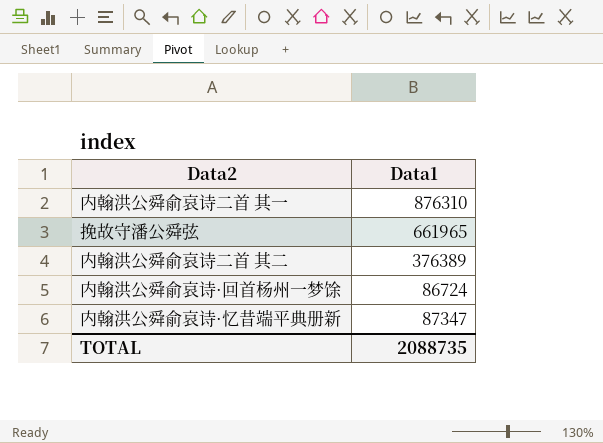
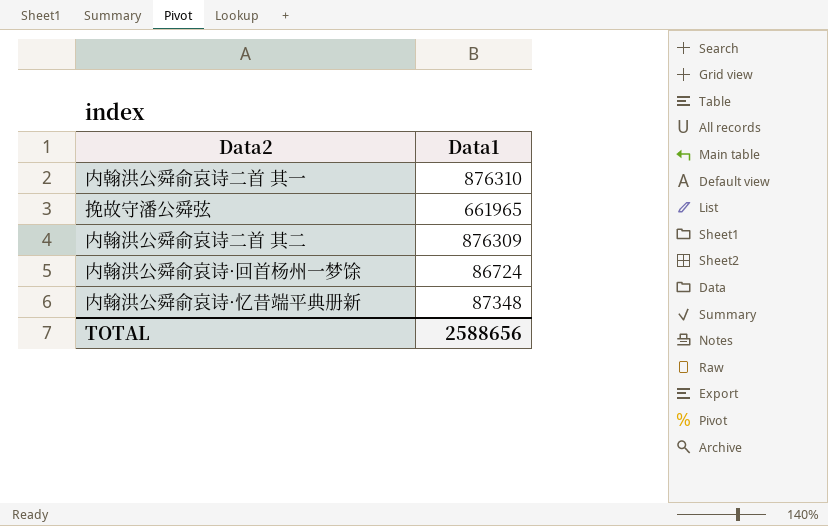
内翰洪公舜俞哀诗二首 其二 | Data1: 376389 -> 876309
内翰洪公舜俞哀诗·忆昔端平典册新 | Data1: 87347 -> 87348
TOTAL | Data1: 2088735 -> 2588656

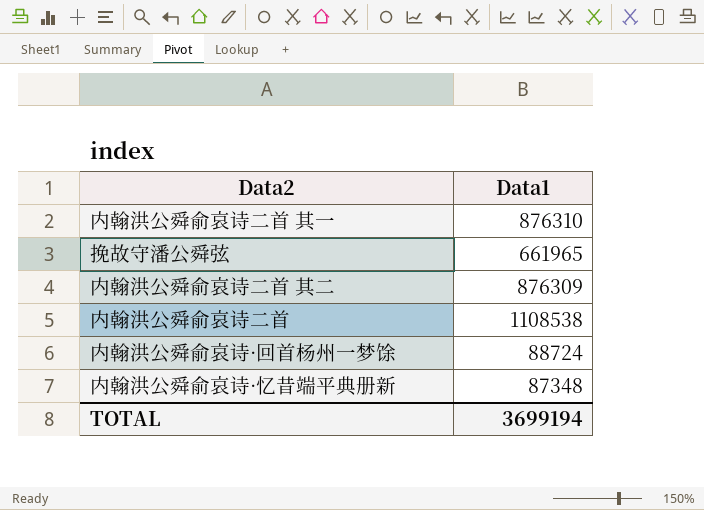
row 内翰洪公舜俞哀诗二首: none -> 1108538
内翰洪公舜俞哀诗·回首杨州一梦馀 | Data1: 86724 -> 88724
TOTAL | Data1: 2588656 -> 3699194

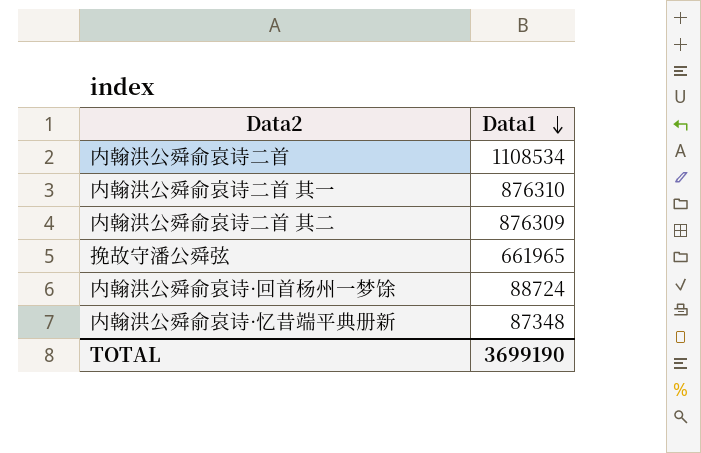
row order: none -> Data1 descending
内翰洪公舜俞哀诗二首 | Data1: 1108538 -> 1108534
TOTAL | Data1: 3699194 -> 3699190

